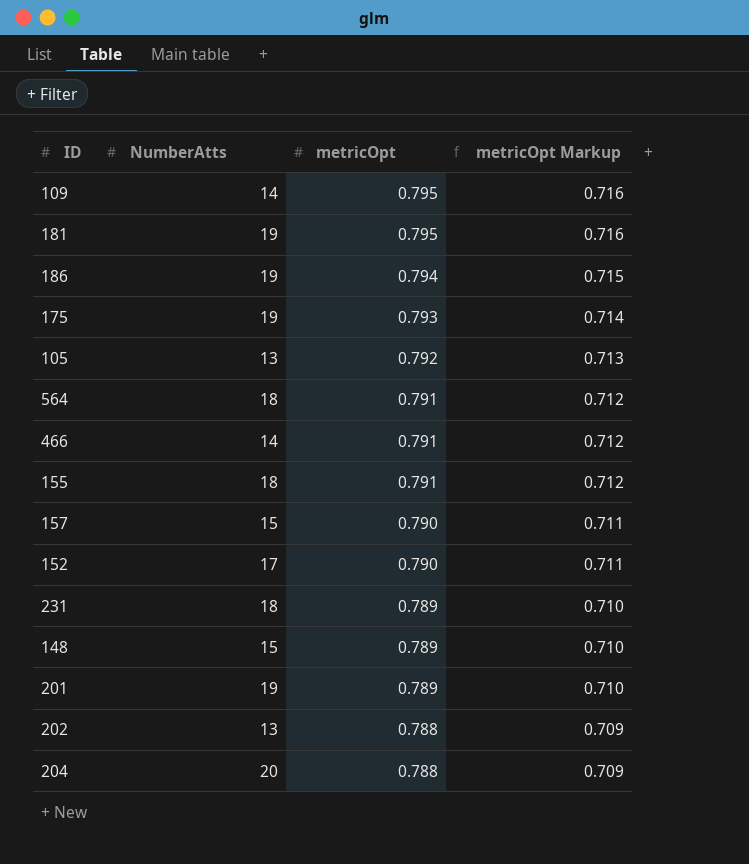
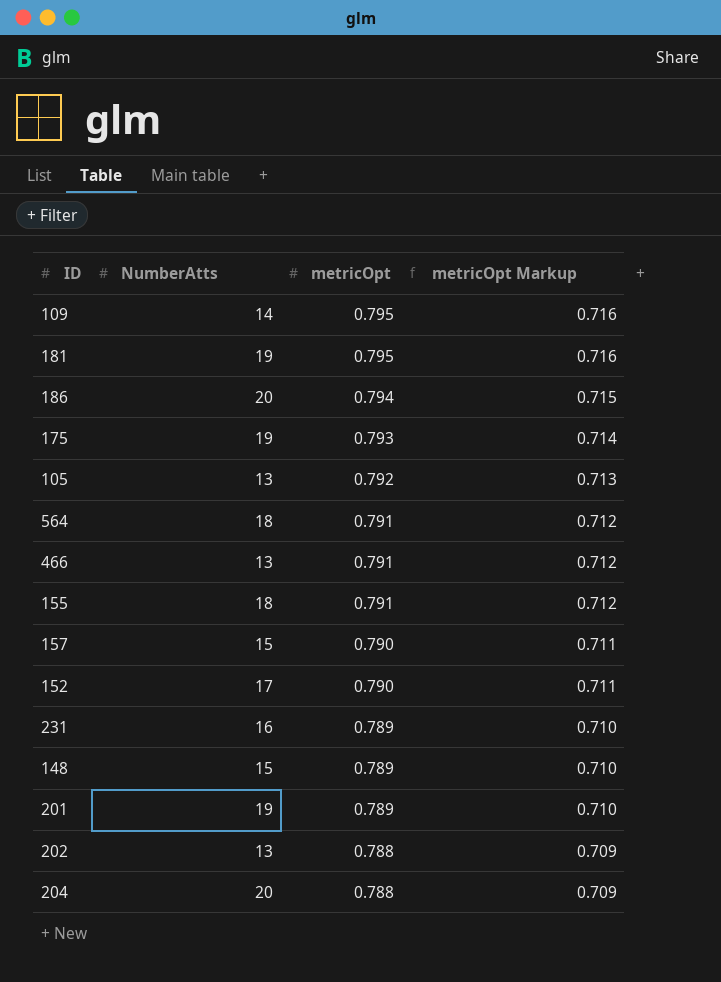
186 | NumberAtts: 19 -> 20
466 | NumberAtts: 14 -> 13
231 | NumberAtts: 18 -> 16

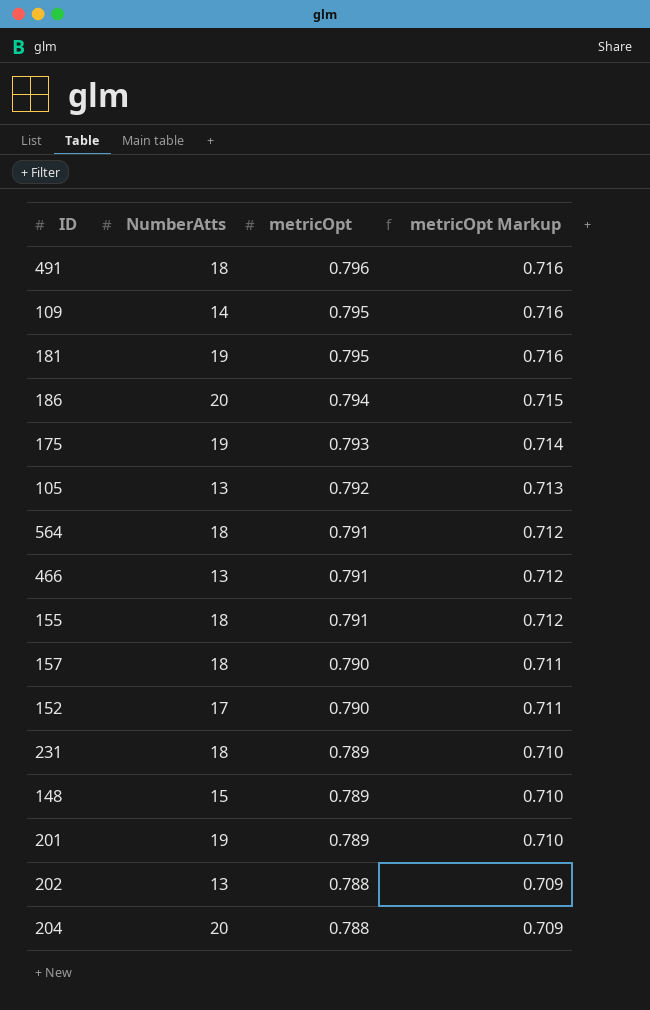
row 491: none -> 18 | 0.796 | 0.716
157 | NumberAtts: 15 -> 18
231 | NumberAtts: 16 -> 18

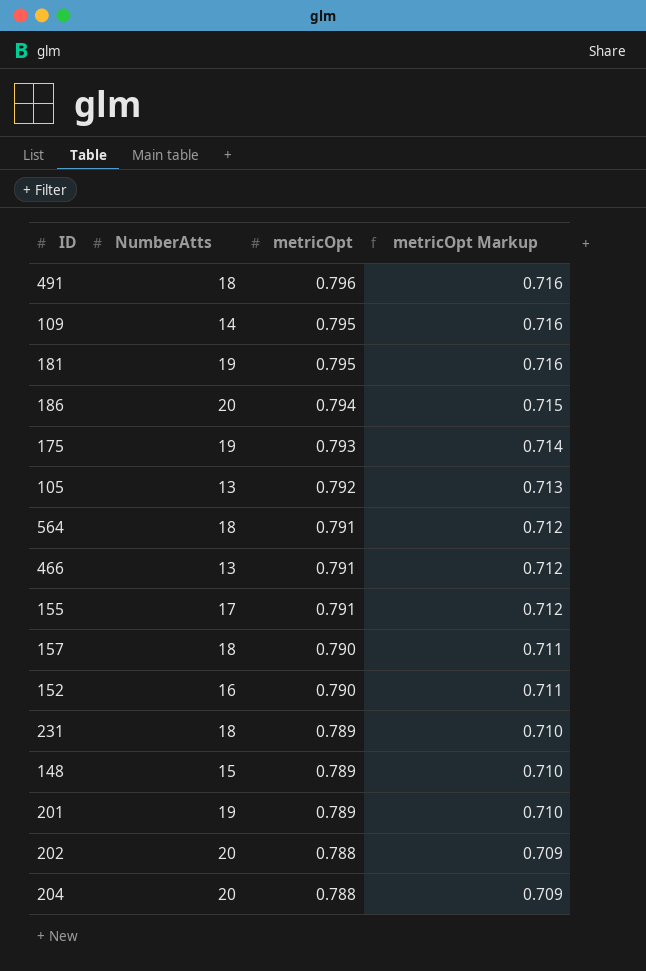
155 | NumberAtts: 18 -> 17
152 | NumberAtts: 17 -> 16
202 | NumberAtts: 13 -> 20

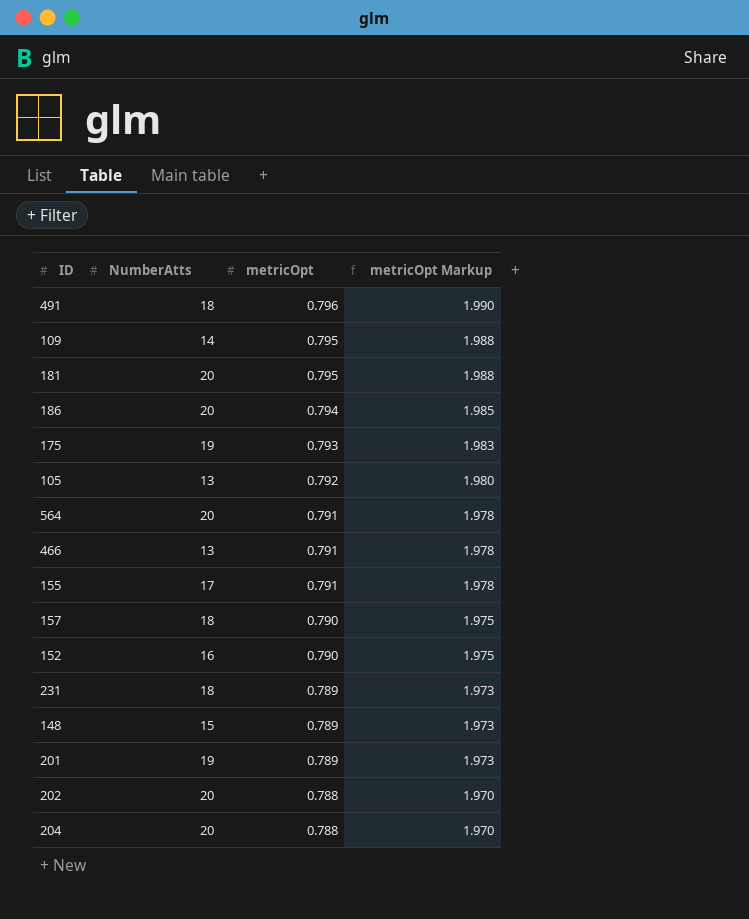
column metricOpt Markup | formula: [metricOpt] * 0.9 -> [metricOpt] * 2.5
181 | NumberAtts: 19 -> 20
564 | NumberAtts: 18 -> 20

